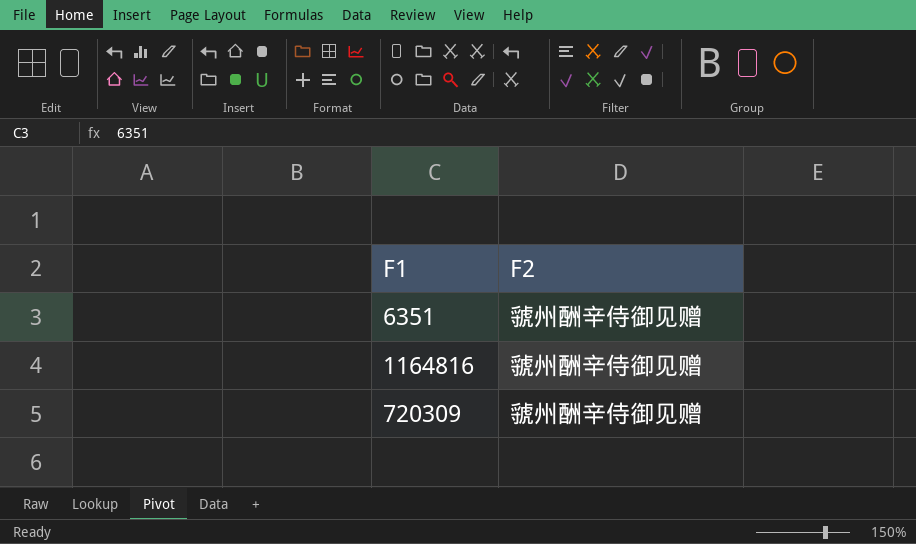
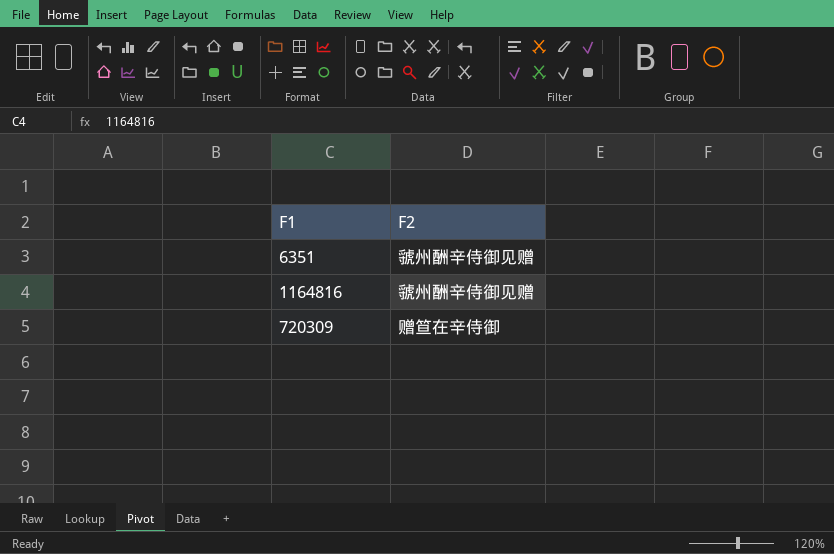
720309 | F2: 虢州酬辛侍御见赠 -> 赠笪在辛侍御

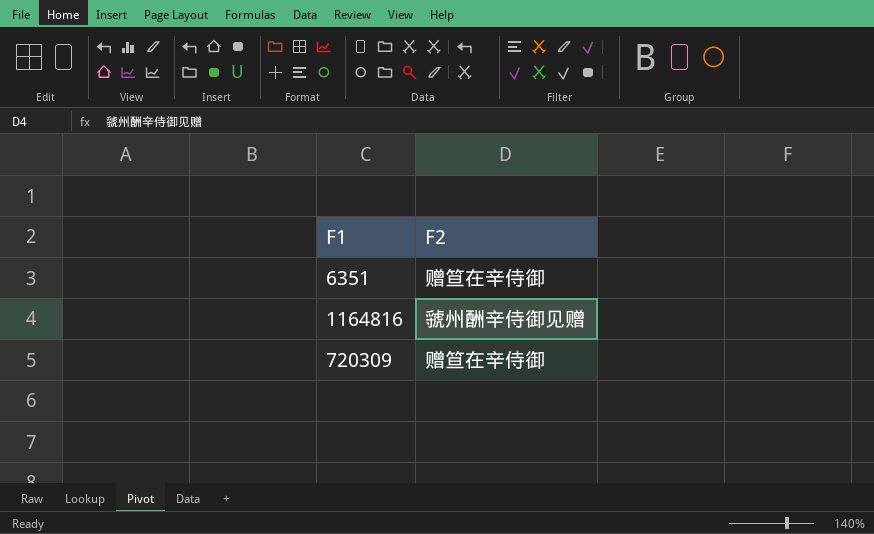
6351 | F2: 虢州酬辛侍御见赠 -> 赠笪在辛侍御

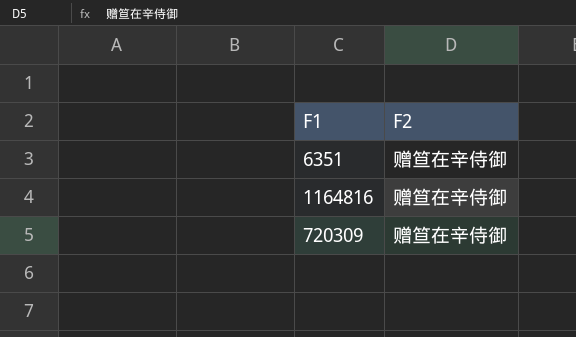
1164816 | F2: 虢州酬辛侍御见赠 -> 赠笪在辛侍御

